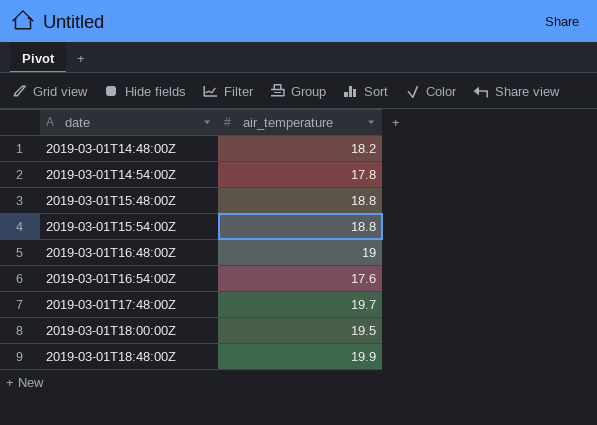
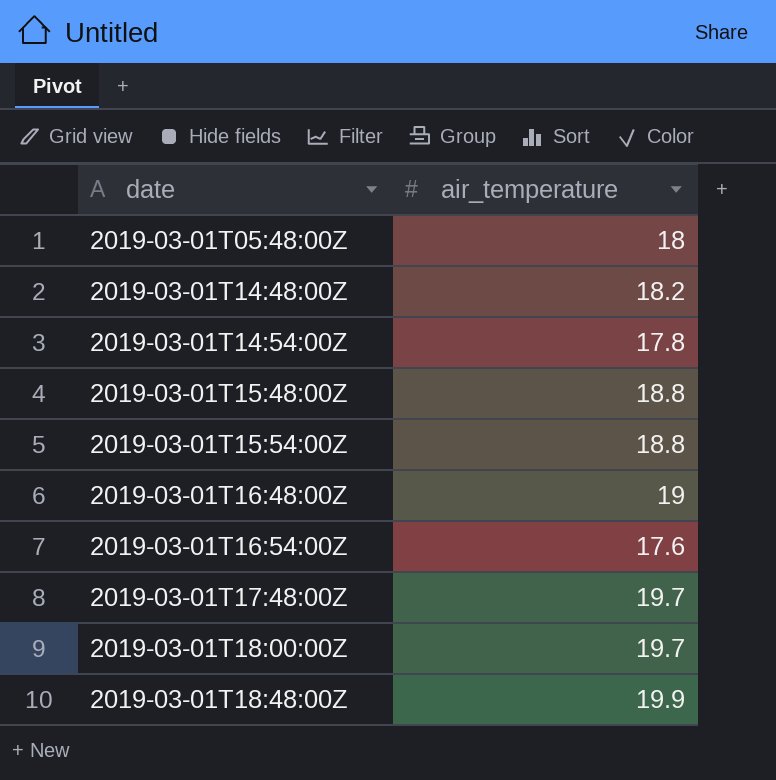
row 2019-03-01T05:48:00Z: none -> 18
2019-03-01T18:00:00Z | air_temperature: 19.5 -> 19.7

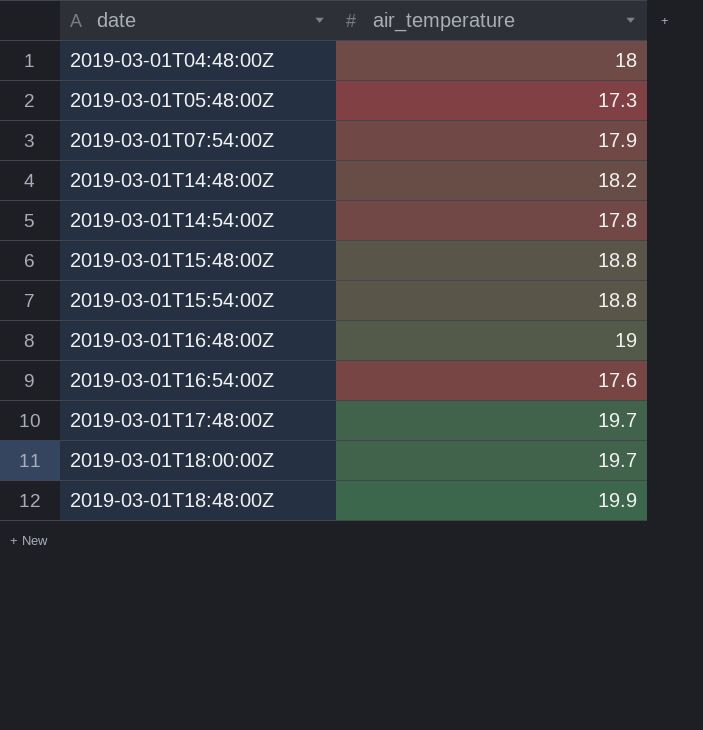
row 2019-03-01T04:48:00Z: none -> 18
2019-03-01T05:48:00Z | air_temperature: 18 -> 17.3
row 2019-03-01T07:54:00Z: none -> 17.9

